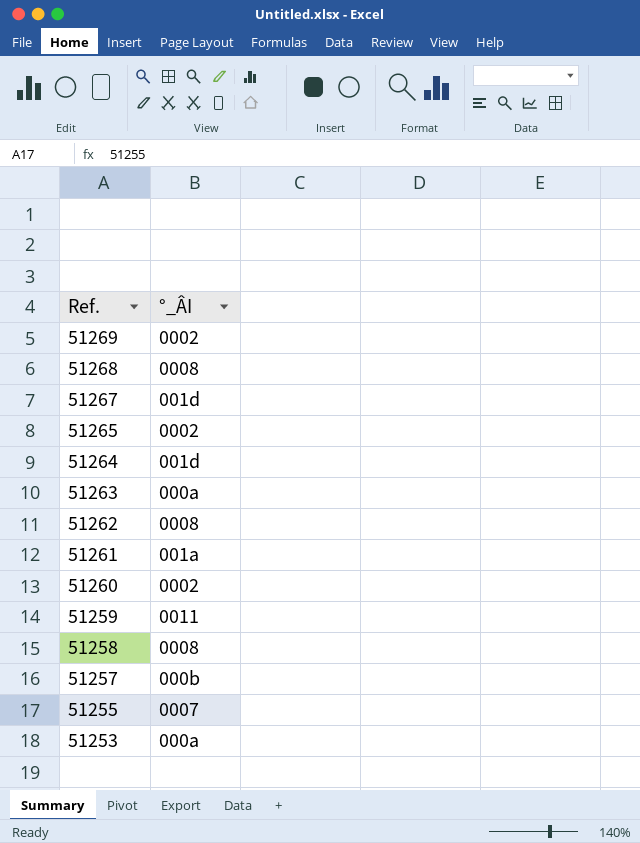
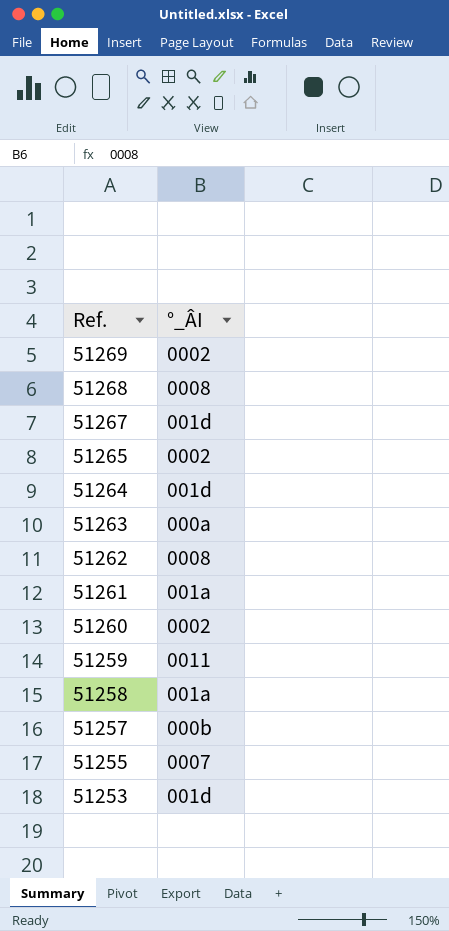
51258 | °_ÂI: 0008 -> 001a
51253 | °_ÂI: 000a -> 001d

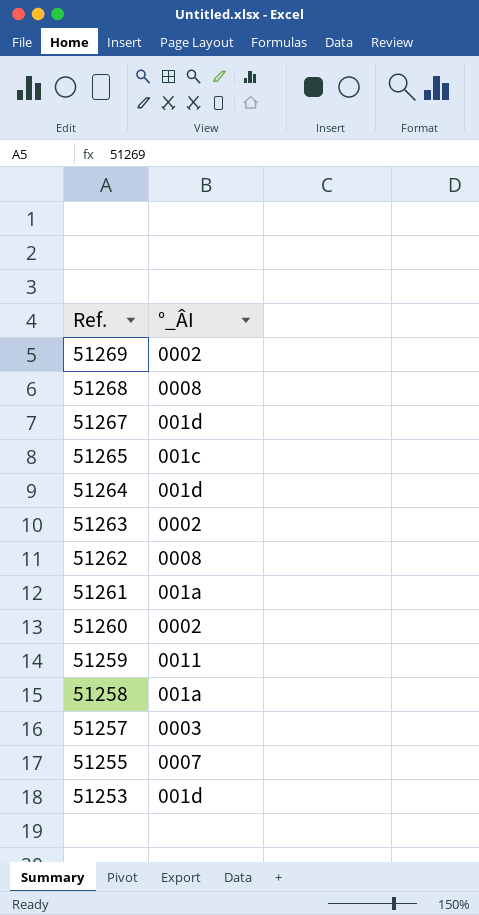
51265 | °_ÂI: 0002 -> 001c
51263 | °_ÂI: 000a -> 0002
51257 | °_ÂI: 000b -> 0003

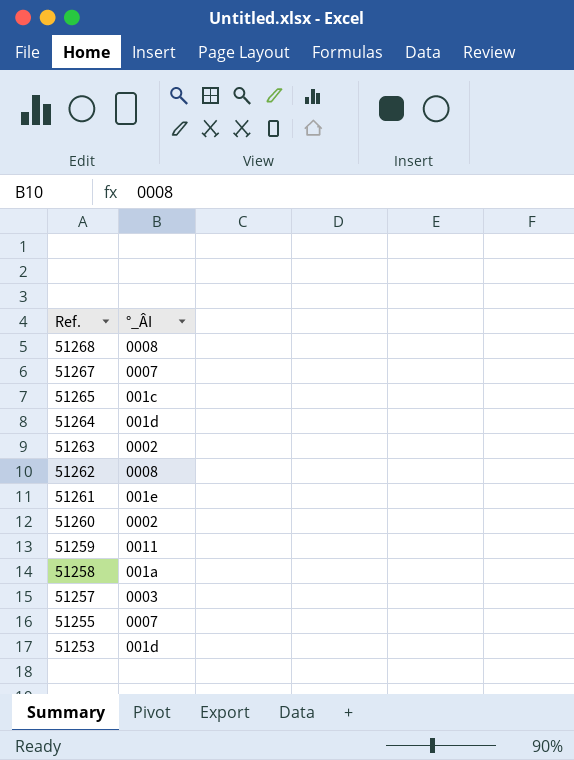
row 51269: 0002 -> none
51267 | °_ÂI: 001d -> 0007
51261 | °_ÂI: 001a -> 001e

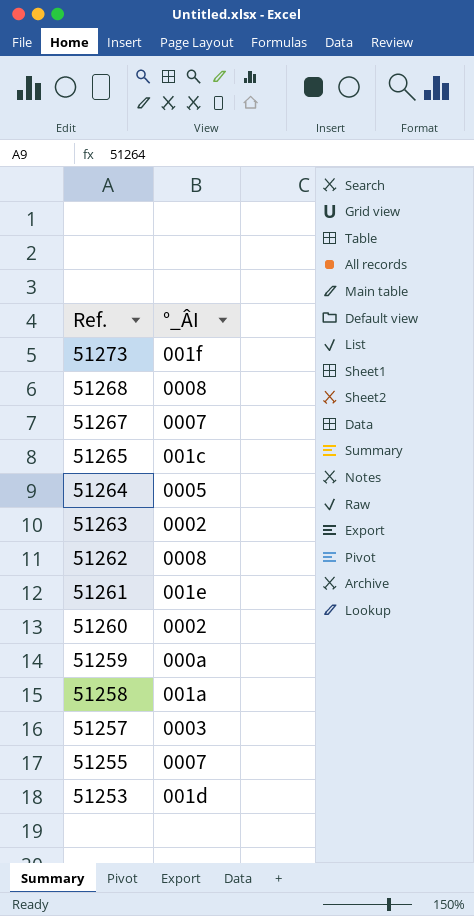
row 51273: none -> 001f
51264 | °_ÂI: 001d -> 0005
51259 | °_ÂI: 0011 -> 000a

